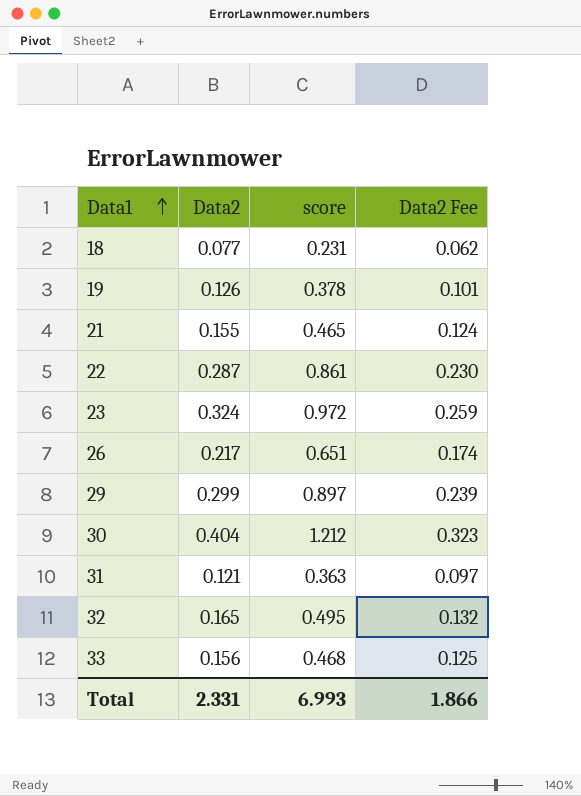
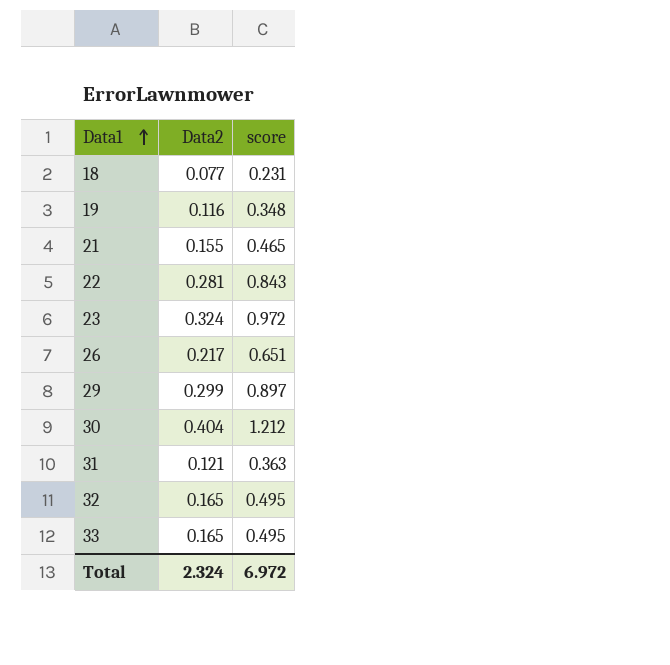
column Data2 Fee | formula: [Data2] * 0.8 -> none
19 | Data2: 0.126 -> 0.116
19 | score: 0.378 -> 0.348
22 | Data2: 0.287 -> 0.281
22 | score: 0.861 -> 0.843
33 | Data2: 0.156 -> 0.165
33 | score: 0.468 -> 0.495
Total | Data2: 2.331 -> 2.324
Total | score: 6.993 -> 6.972

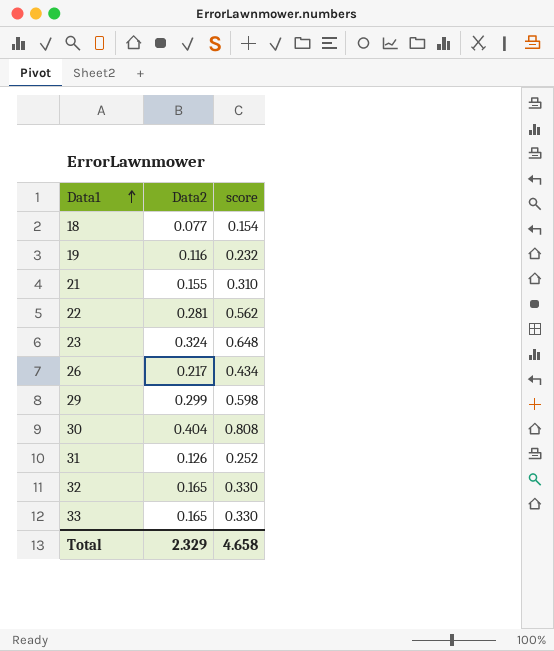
column score | formula: [Data2] * 3 -> [Data2] * 2
31 | Data2: 0.121 -> 0.126
Total | Data2: 2.324 -> 2.329
Total | score: 6.972 -> 4.658

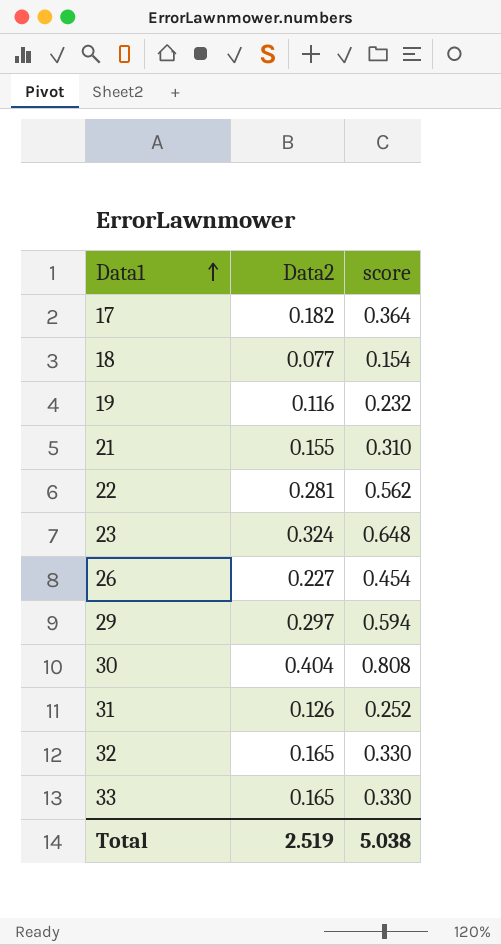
row 17: none -> 0.182 | 0.364
26 | Data2: 0.217 -> 0.227
26 | score: 0.434 -> 0.454
29 | Data2: 0.299 -> 0.297
29 | score: 0.598 -> 0.594
Total | Data2: 2.329 -> 2.519
Total | score: 4.658 -> 5.038

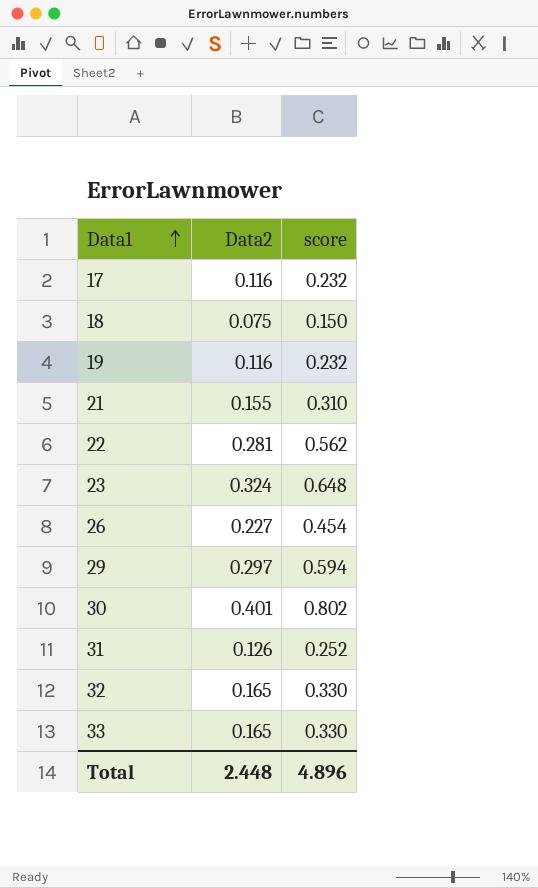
17 | Data2: 0.182 -> 0.116
17 | score: 0.364 -> 0.232
18 | Data2: 0.077 -> 0.075
18 | score: 0.154 -> 0.150
30 | Data2: 0.404 -> 0.401
30 | score: 0.808 -> 0.802
Total | Data2: 2.519 -> 2.448
Total | score: 5.038 -> 4.896

